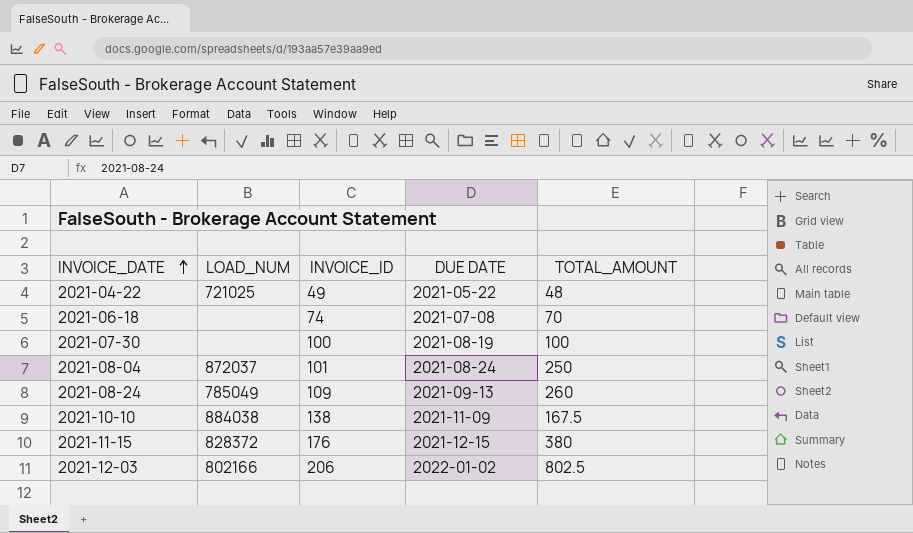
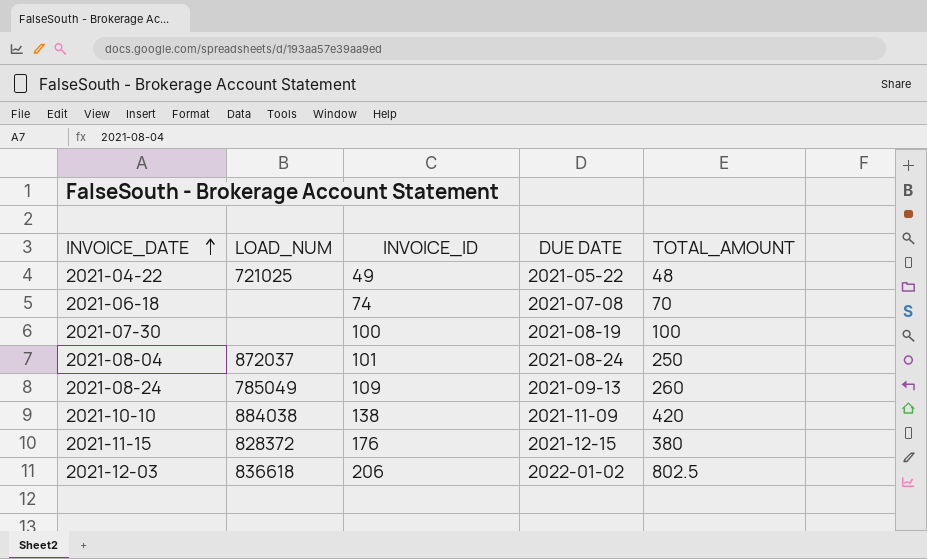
2021-10-10 | TOTAL_AMOUNT: 167.5 -> 420
2021-12-03 | LOAD_NUM: 802166 -> 836618

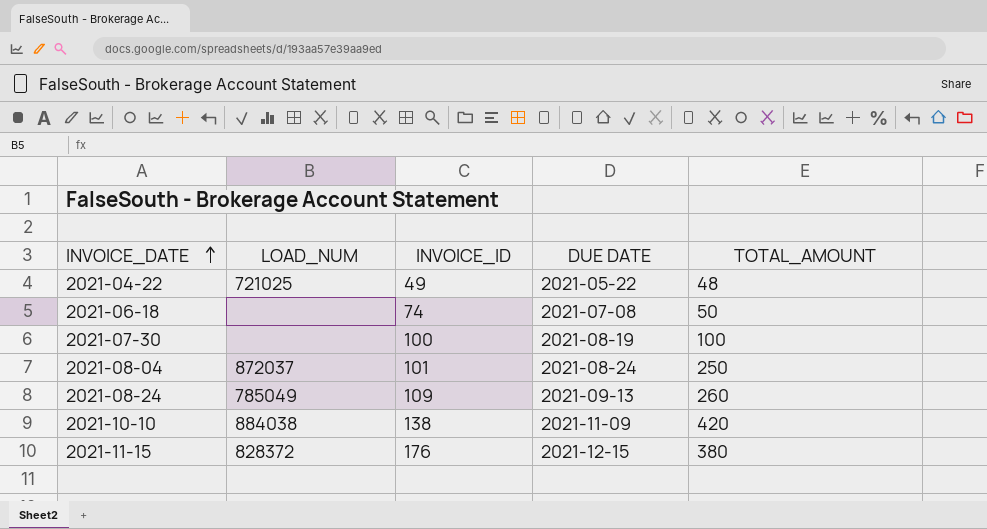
row 2021-12-03: 836618 | 206 | 2022-01-02 | 802.5 -> none
2021-06-18 | TOTAL_AMOUNT: 70 -> 50

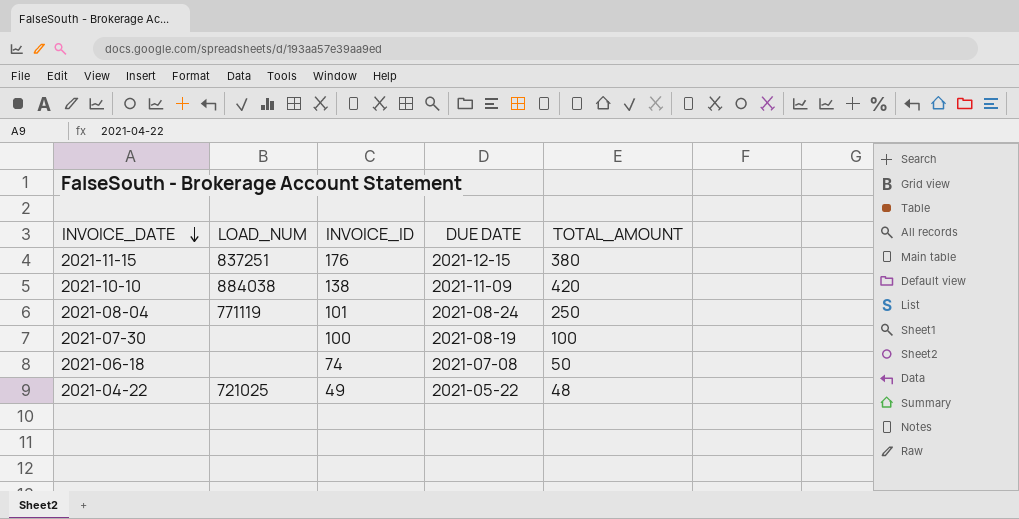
row order: INVOICE_DATE ascending -> INVOICE_DATE descending
row 2021-08-24: 785049 | 109 | 2021-09-13 | 260 -> none
2021-11-15 | LOAD_NUM: 828372 -> 837251
2021-08-04 | LOAD_NUM: 872037 -> 771119

